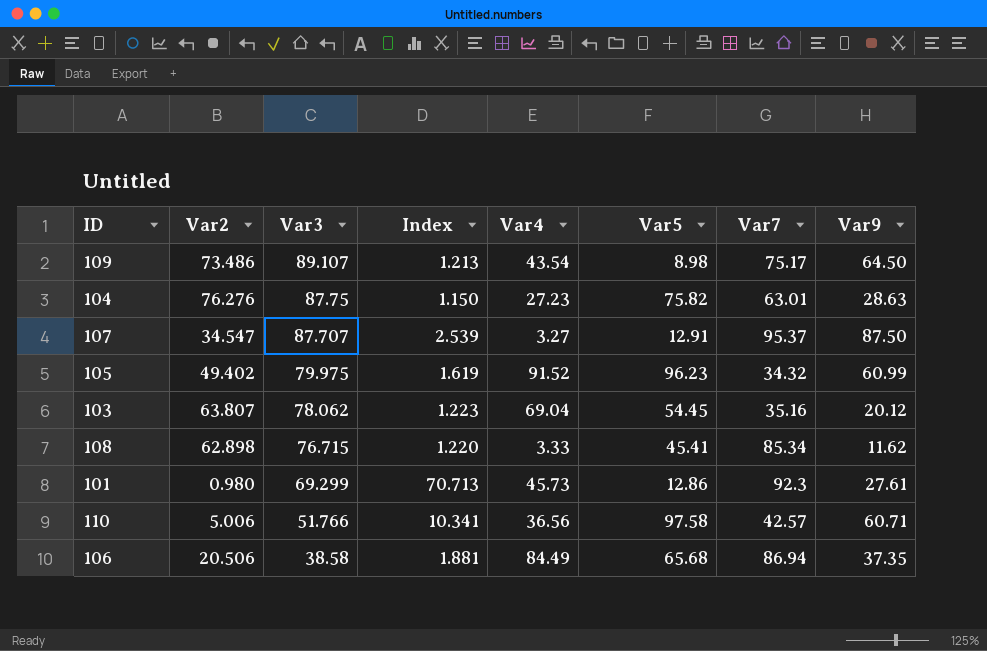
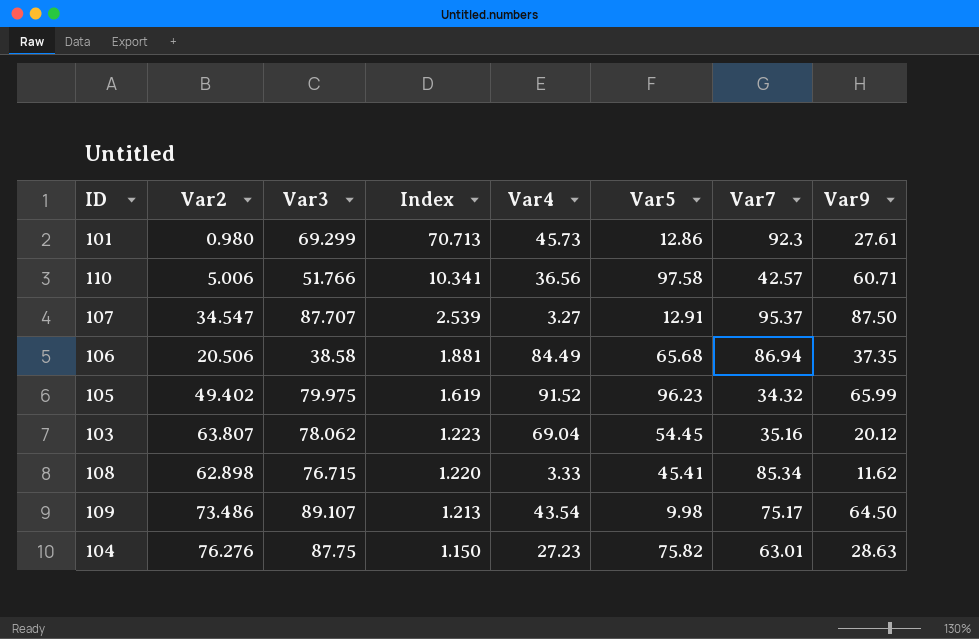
row order: Var3 descending -> Index descending
105 | Var9: 60.99 -> 65.99
109 | Var5: 8.98 -> 9.98

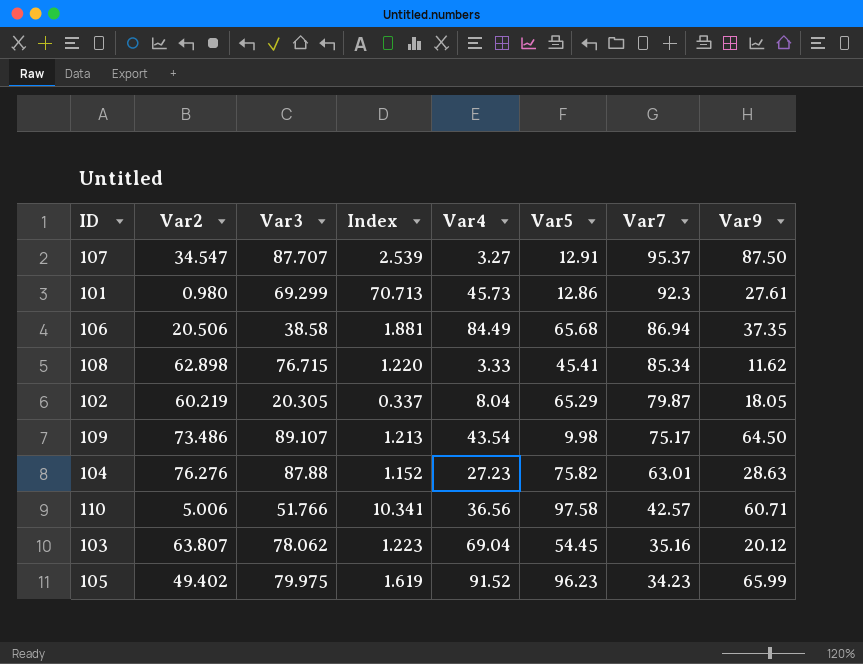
row order: Index descending -> Var7 descending
row 102: none -> 60.219 | 20.305 | 0.337 | 8.04 | 65.29 | 79.87 | 18.05
104 | Var3: 87.75 -> 87.88
104 | Index: 1.150 -> 1.152
105 | Var7: 34.32 -> 34.23

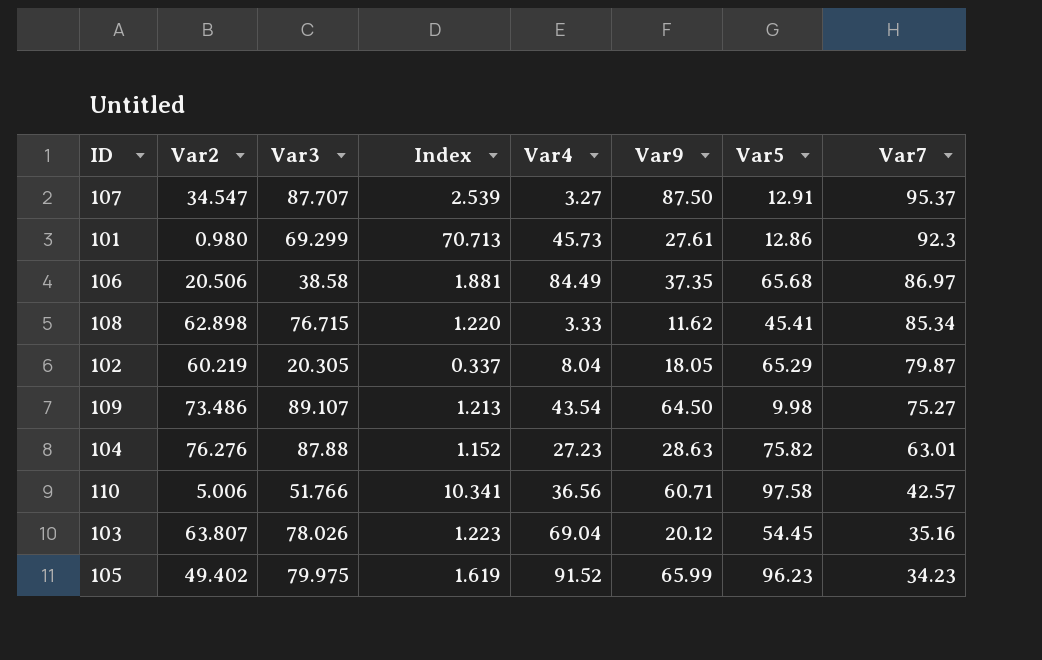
column Var9 | position: 8 -> 6
106 | Var7: 86.94 -> 86.97
109 | Var7: 75.17 -> 75.27
103 | Var3: 78.062 -> 78.026

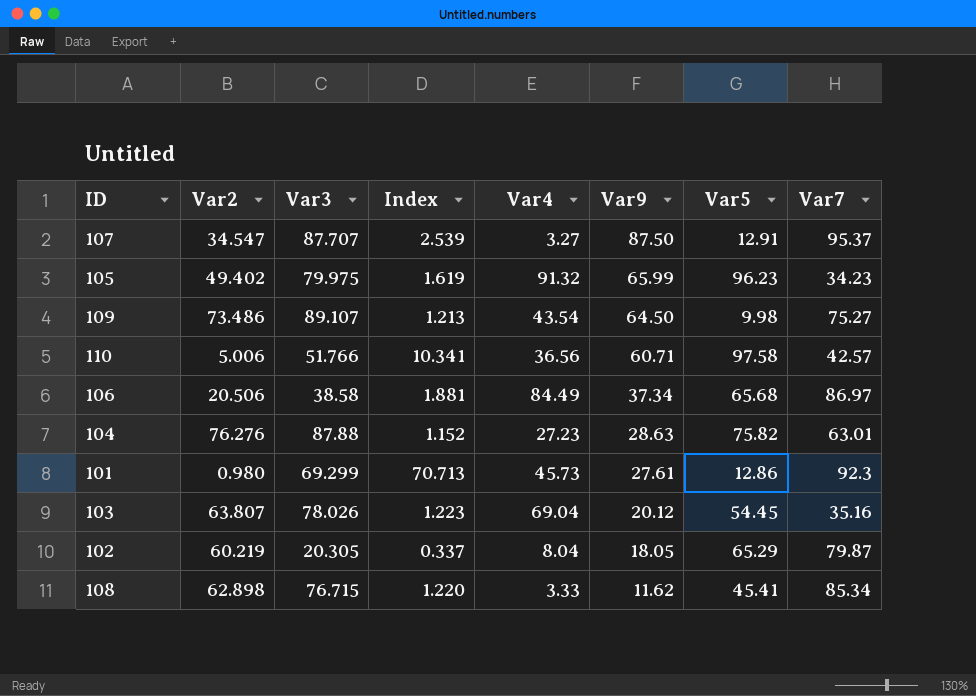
row order: Var7 descending -> Var9 descending
105 | Var4: 91.52 -> 91.32
106 | Var9: 37.35 -> 37.34

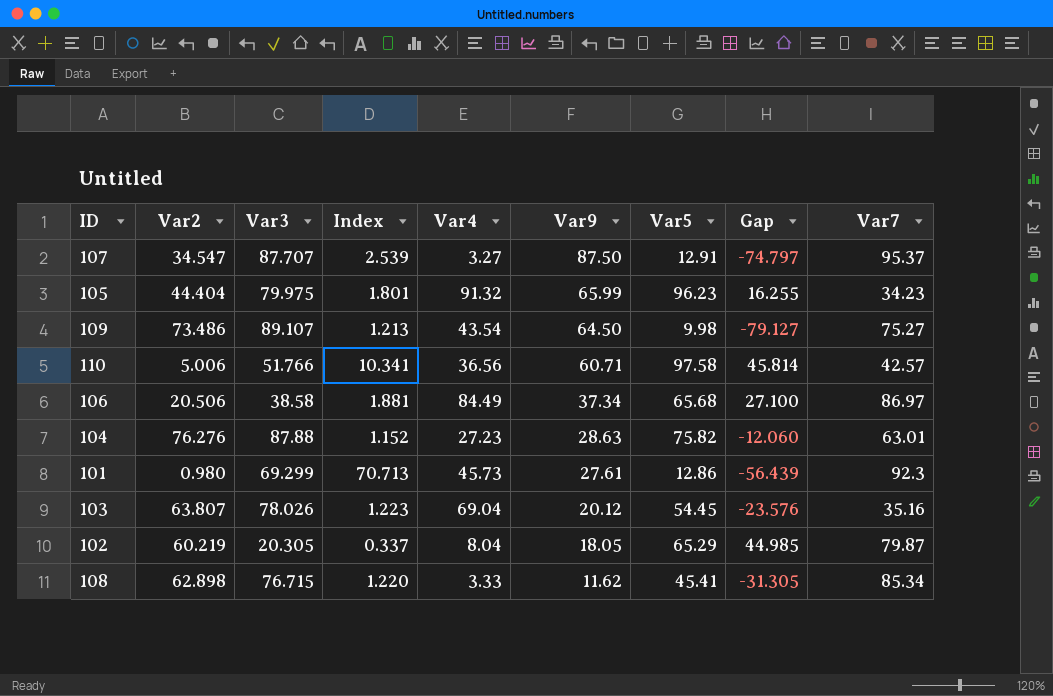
column Gap | formula: none -> [Var5] - [Var3]
105 | Var2: 49.402 -> 44.404
105 | Index: 1.619 -> 1.801

